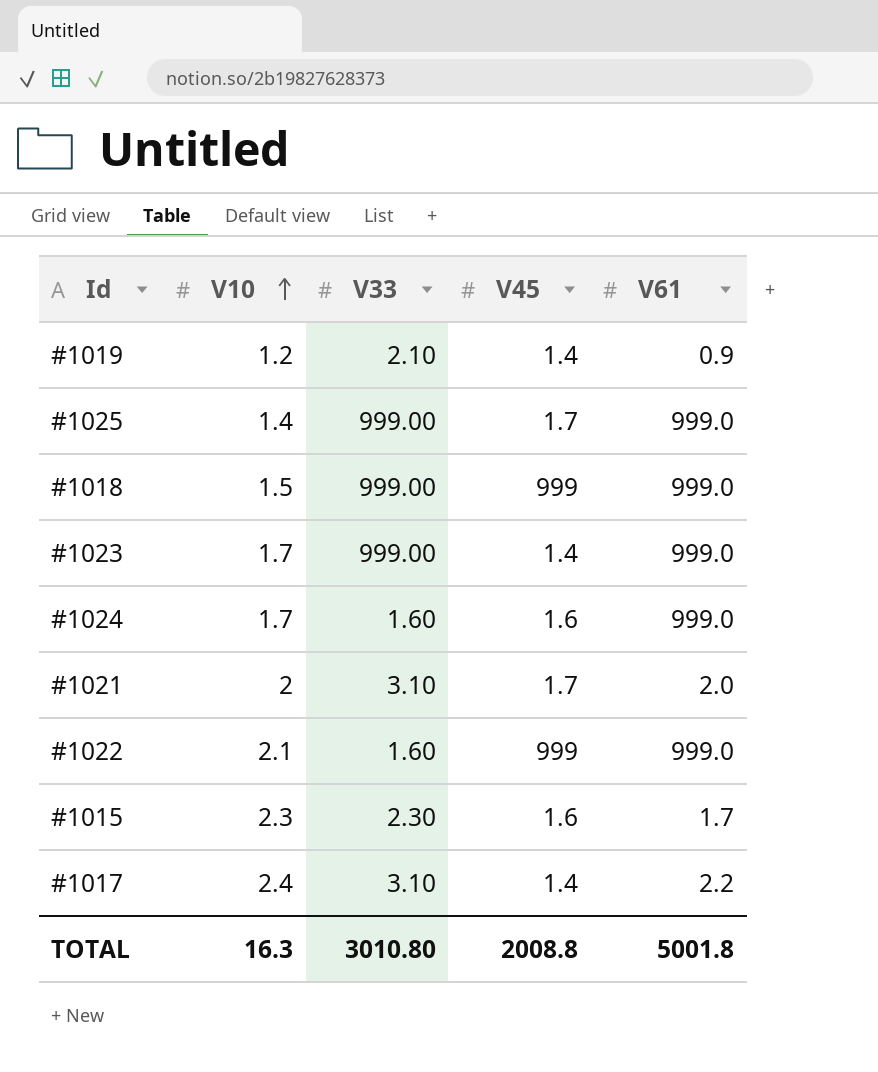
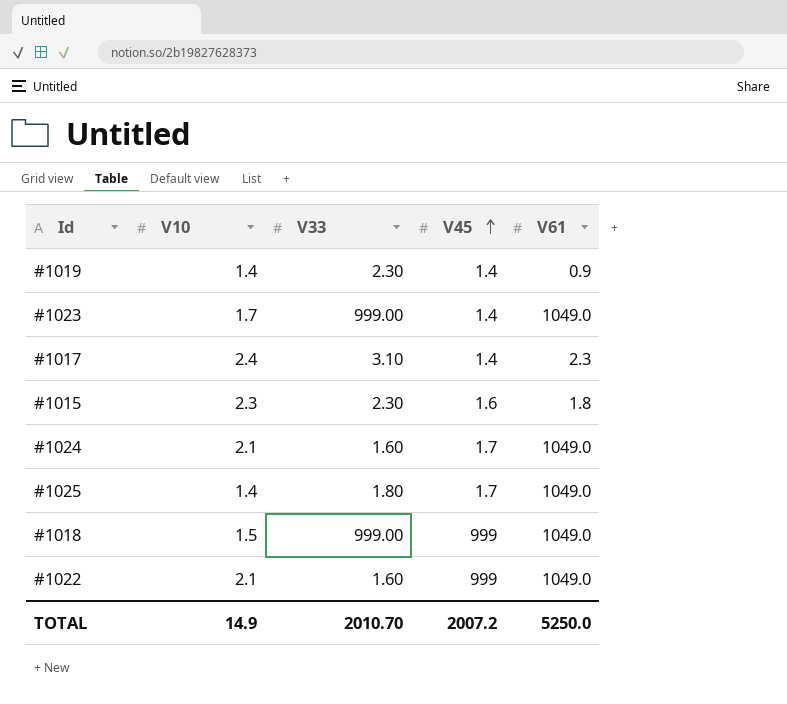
row order: V10 ascending -> V45 ascending
row #1021: 2 | 3.10 | 1.7 | 2.0 -> none
#1019 | V10: 1.2 -> 1.4
#1019 | V33: 2.10 -> 2.30
#1023 | V61: 999.0 -> 1049.0
#1017 | V61: 2.2 -> 2.3
#1015 | V61: 1.7 -> 1.8
#1024 | V10: 1.7 -> 2.1
#1024 | V45: 1.6 -> 1.7
#1024 | V61: 999.0 -> 1049.0
#1025 | V33: 999.00 -> 1.80
#1025 | V61: 999.0 -> 1049.0
#1018 | V61: 999.0 -> 1049.0
#1022 | V61: 999.0 -> 1049.0
TOTAL | V10: 16.3 -> 14.9
TOTAL | V33: 3010.80 -> 2010.70
TOTAL | V45: 2008.8 -> 2007.2
TOTAL | V61: 5001.8 -> 5250.0

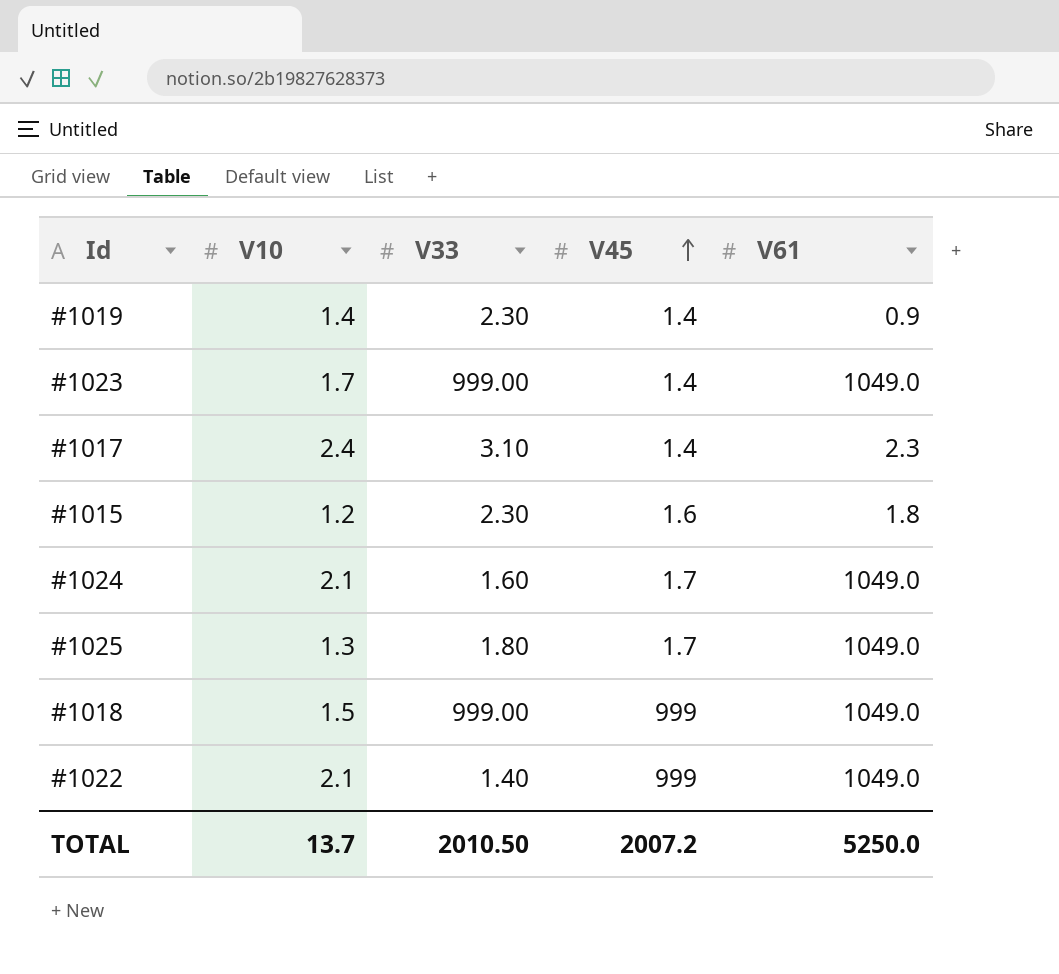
#1015 | V10: 2.3 -> 1.2
#1025 | V10: 1.4 -> 1.3
#1022 | V33: 1.60 -> 1.40
TOTAL | V10: 14.9 -> 13.7
TOTAL | V33: 2010.70 -> 2010.50

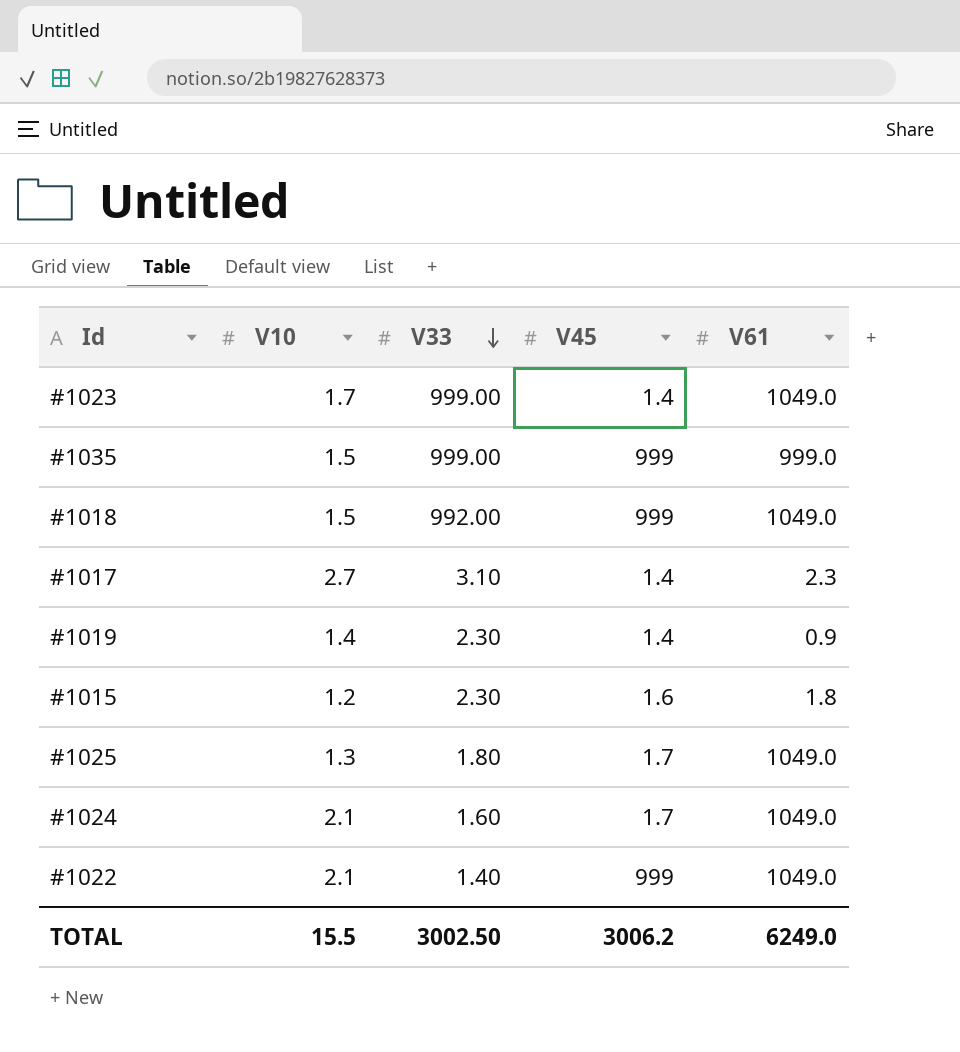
row order: V45 ascending -> V33 descending
row #1035: none -> 1.5 | 999.00 | 999 | 999.0
#1018 | V33: 999.00 -> 992.00
#1017 | V10: 2.4 -> 2.7
TOTAL | V10: 13.7 -> 15.5
TOTAL | V33: 2010.50 -> 3002.50
TOTAL | V45: 2007.2 -> 3006.2
TOTAL | V61: 5250.0 -> 6249.0

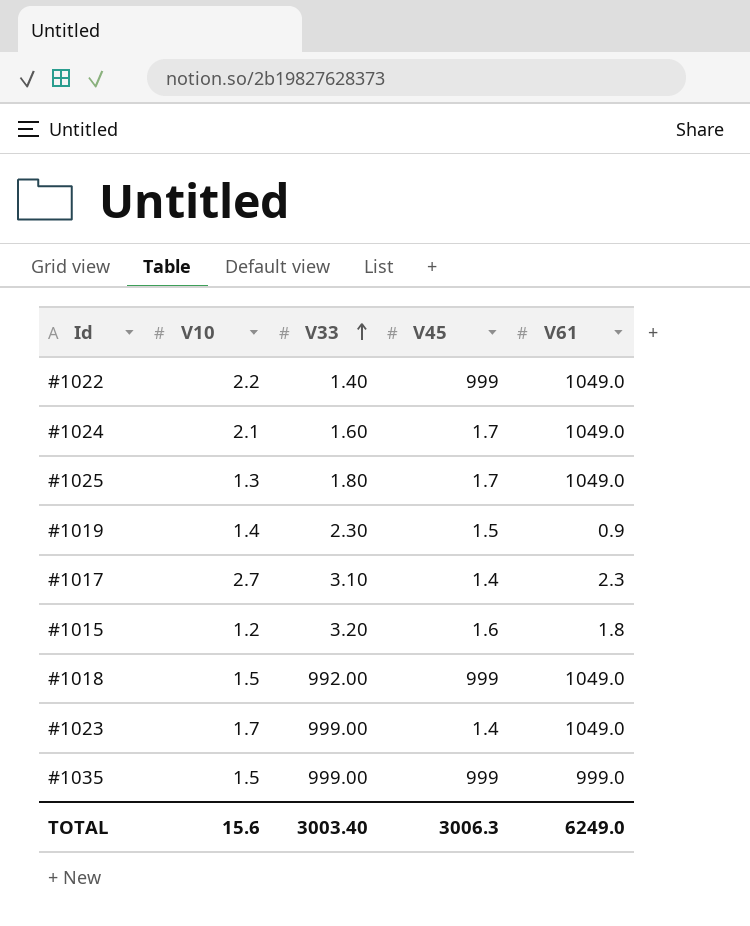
row order: V33 descending -> V33 ascending
#1022 | V10: 2.1 -> 2.2
#1019 | V45: 1.4 -> 1.5
#1015 | V33: 2.30 -> 3.20
TOTAL | V10: 15.5 -> 15.6
TOTAL | V33: 3002.50 -> 3003.40
TOTAL | V45: 3006.2 -> 3006.3

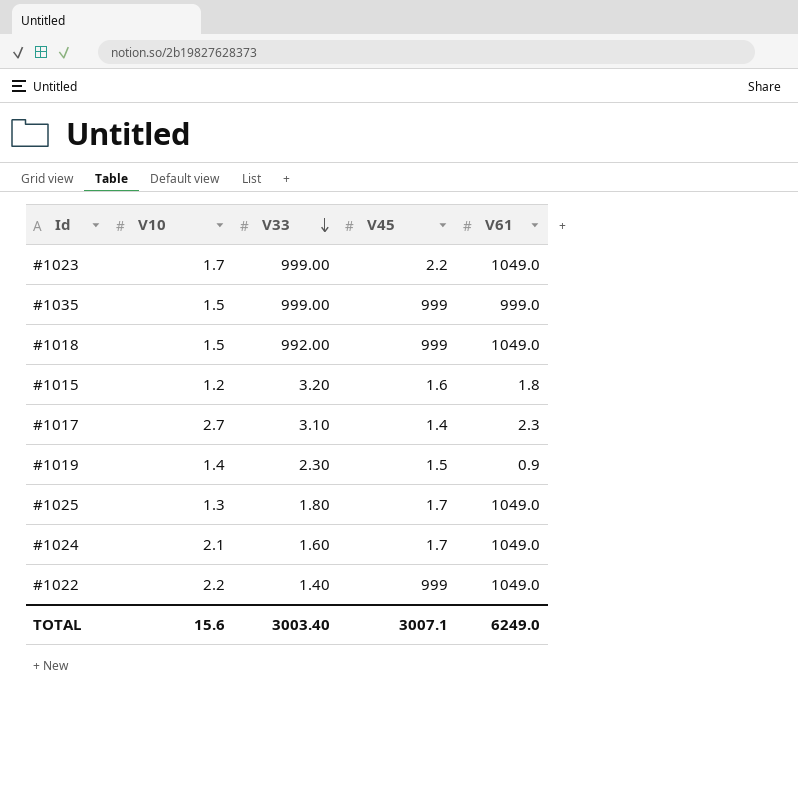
row order: V33 ascending -> V33 descending
#1023 | V45: 1.4 -> 2.2
TOTAL | V45: 3006.3 -> 3007.1

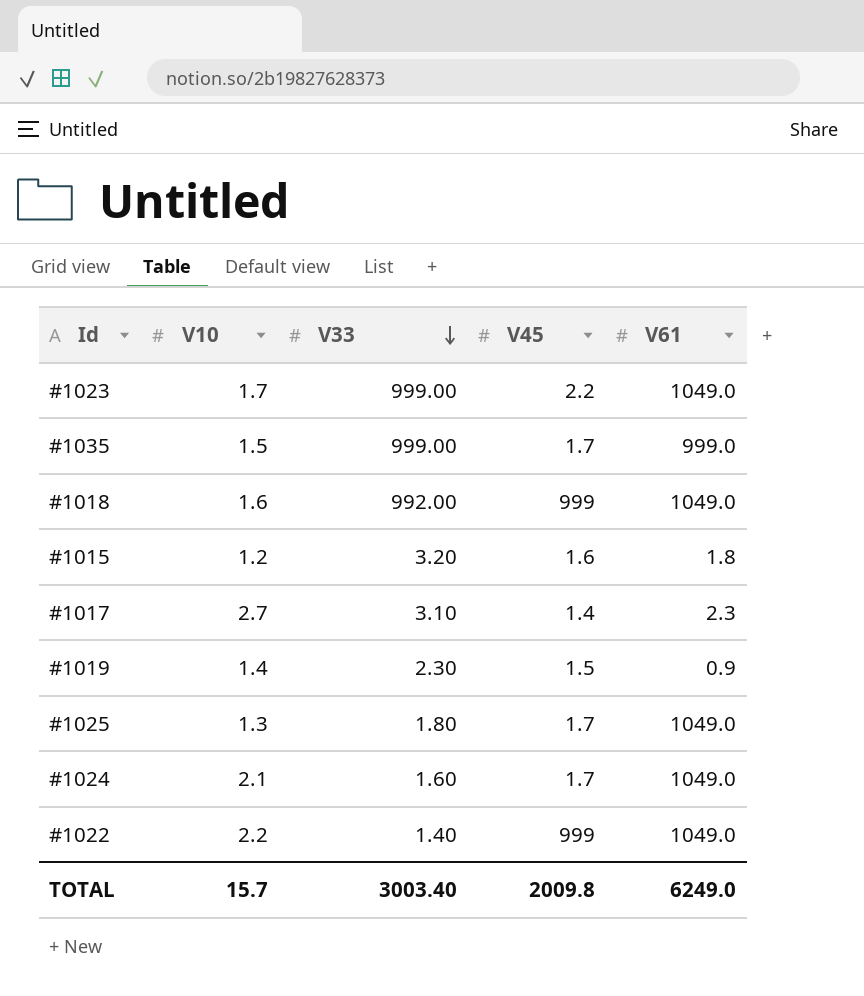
#1035 | V45: 999 -> 1.7
#1018 | V10: 1.5 -> 1.6
TOTAL | V10: 15.6 -> 15.7
TOTAL | V45: 3007.1 -> 2009.8

